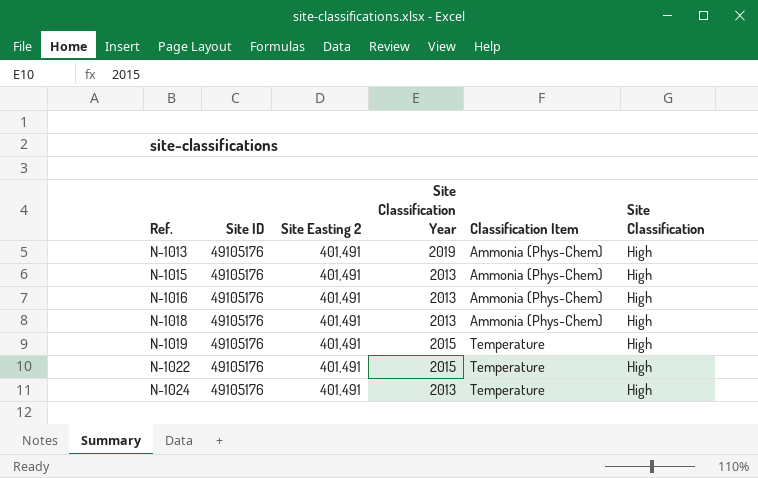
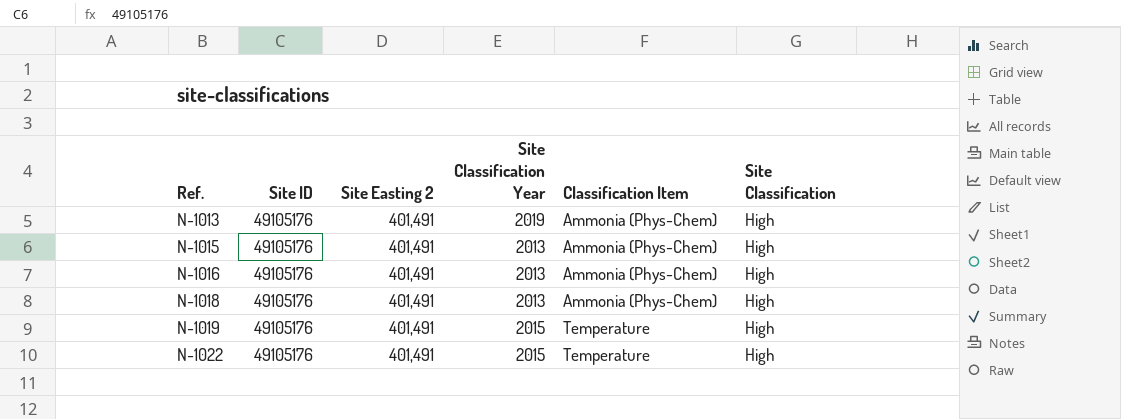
row N-1024: 49105176 | 401,491 | 2013 | Temperature | High -> none

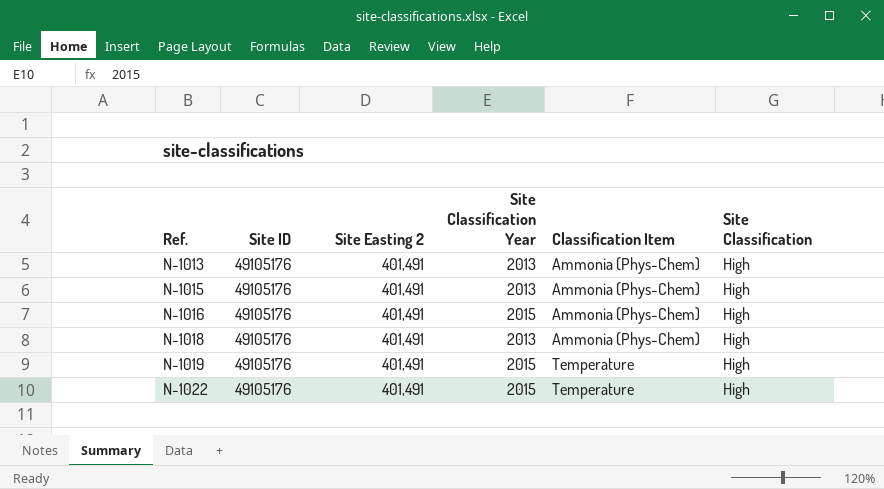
N-1013 | Site Classification Year: 2019 -> 2013
N-1016 | Site Classification Year: 2013 -> 2015

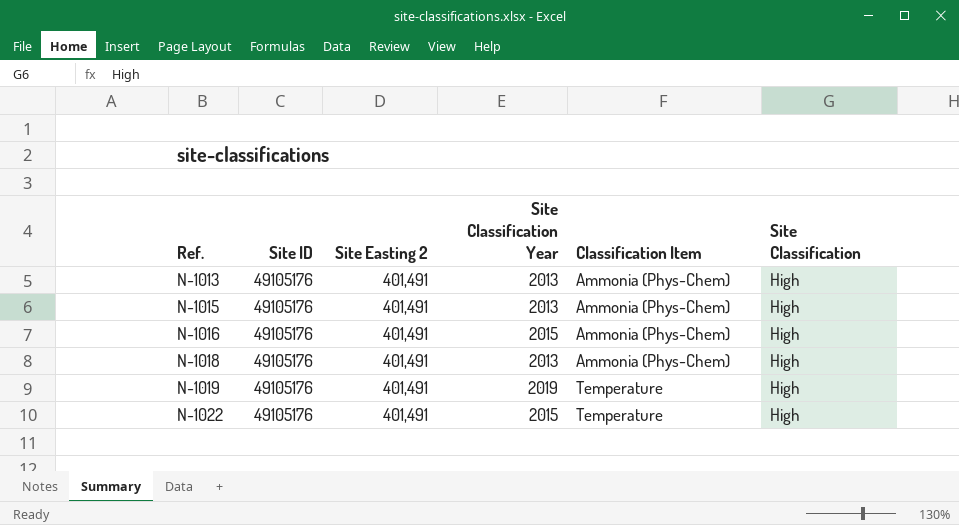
N-1019 | Site Classification Year: 2015 -> 2019

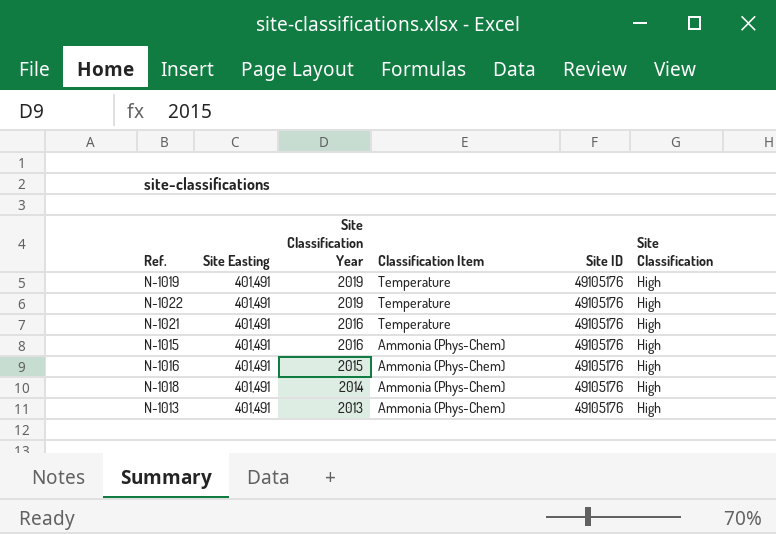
row order: Ref. ascending -> Site Classification Year descending
column name: Site Easting 2 -> Site Easting
column Site ID | position: 2 -> 5
N-1022 | Site Classification Year: 2015 -> 2019
row N-1021: none -> 401,491 | 2016 | Temperature | 49105176 | High
N-1015 | Site Classification Year: 2013 -> 2016
N-1018 | Site Classification Year: 2013 -> 2014

